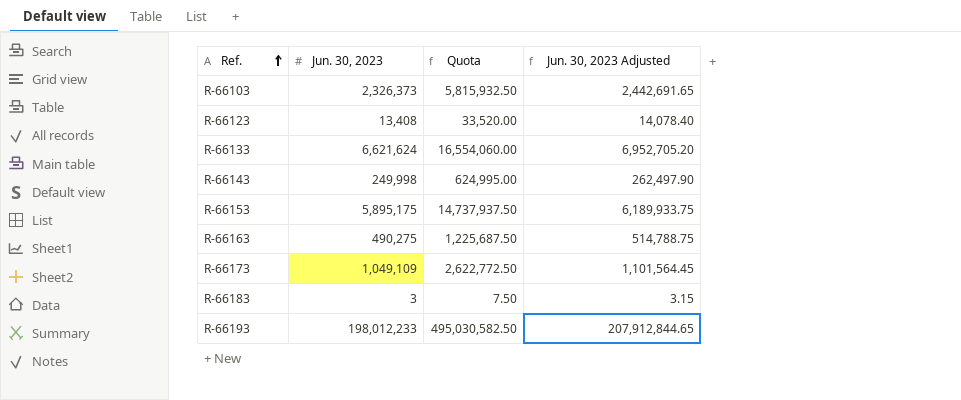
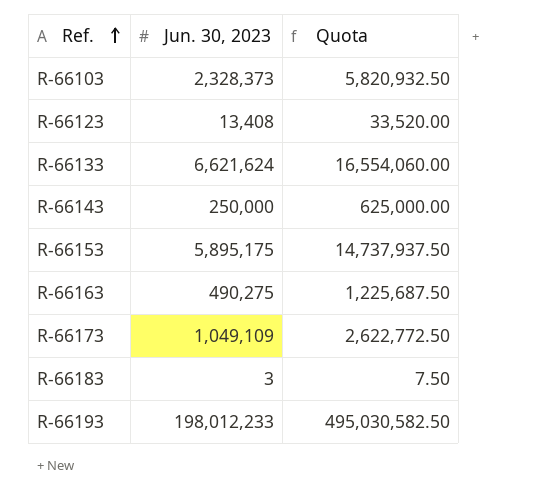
column Jun. 30, 2023 Adjusted | formula: [Jun. 30, 2023] * 1.05 -> none
R-66103 | Jun. 30, 2023: 2,326,373 -> 2,328,373
R-66103 | Quota: 5,815,932.50 -> 5,820,932.50
R-66143 | Jun. 30, 2023: 249,998 -> 250,000
R-66143 | Quota: 624,995.00 -> 625,000.00

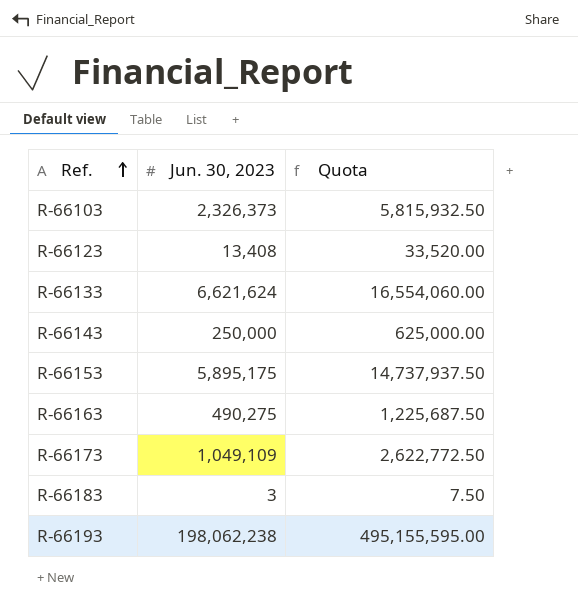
R-66103 | Jun. 30, 2023: 2,328,373 -> 2,326,373
R-66103 | Quota: 5,820,932.50 -> 5,815,932.50
R-66193 | Jun. 30, 2023: 198,012,233 -> 198,062,238
R-66193 | Quota: 495,030,582.50 -> 495,155,595.00

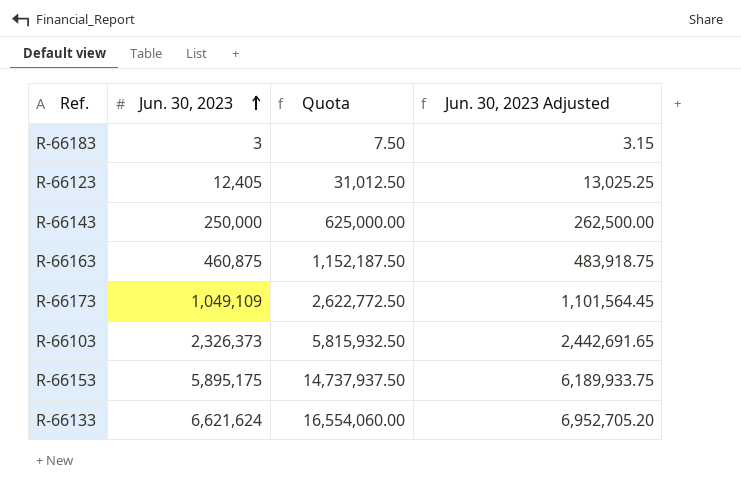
row order: Ref. ascending -> Jun. 30, 2023 ascending
column Jun. 30, 2023 Adjusted | formula: none -> [Jun. 30, 2023] * 1.05
row R-66193: 198,062,238 | 495,155,595.00 -> none
R-66123 | Jun. 30, 2023: 13,408 -> 12,405
R-66123 | Quota: 33,520.00 -> 31,012.50
R-66163 | Jun. 30, 2023: 490,275 -> 460,875
R-66163 | Quota: 1,225,687.50 -> 1,152,187.50

